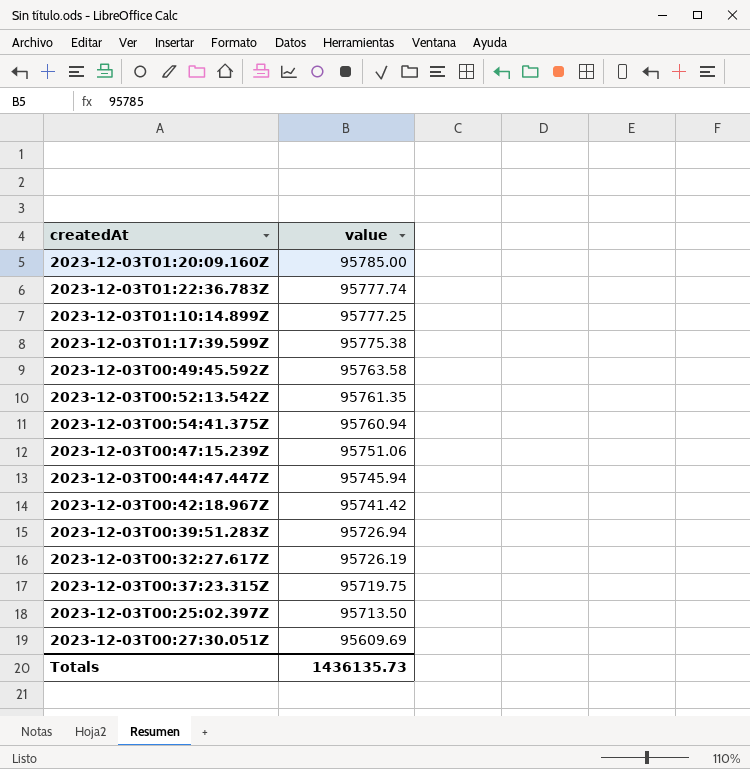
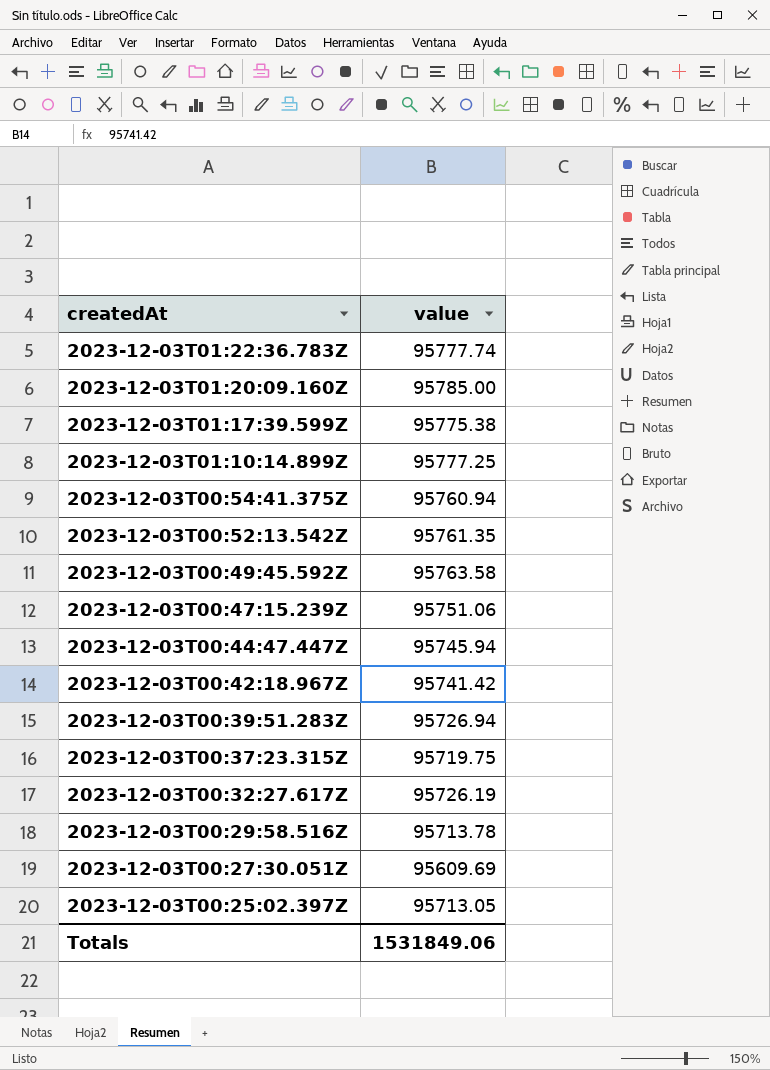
row order: value descending -> createdAt descending
row 2023-12-03T00:29:58.516Z: none -> 95713.78
2023-12-03T00:25:02.397Z | value: 95713.50 -> 95713.05
Totals | value: 1436135.73 -> 1531849.06

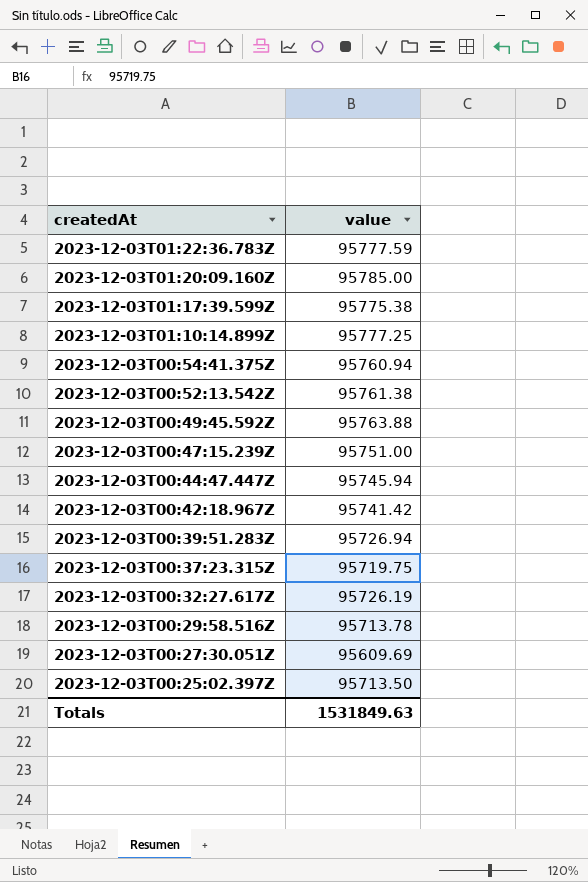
2023-12-03T01:22:36.783Z | value: 95777.74 -> 95777.59
2023-12-03T00:52:13.542Z | value: 95761.35 -> 95761.38
2023-12-03T00:49:45.592Z | value: 95763.58 -> 95763.88
2023-12-03T00:47:15.239Z | value: 95751.06 -> 95751.00
2023-12-03T00:25:02.397Z | value: 95713.05 -> 95713.50
Totals | value: 1531849.06 -> 1531849.63

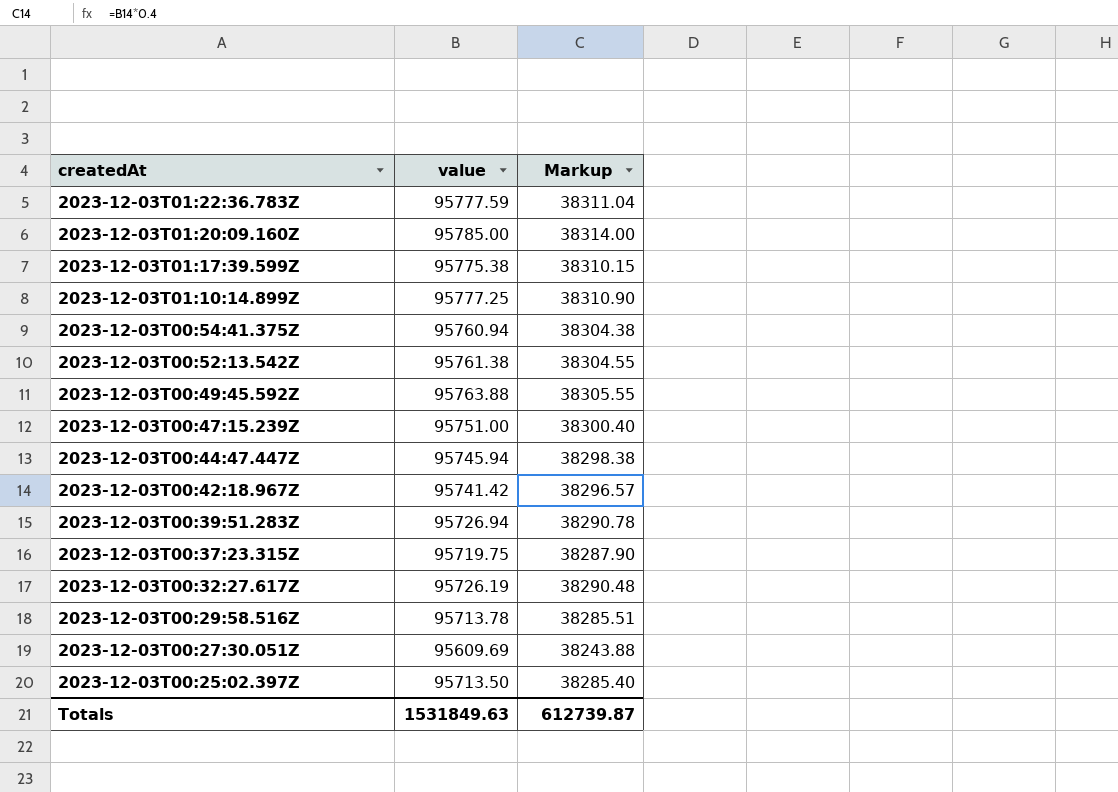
column Markup | formula: none -> [value] * 0.4

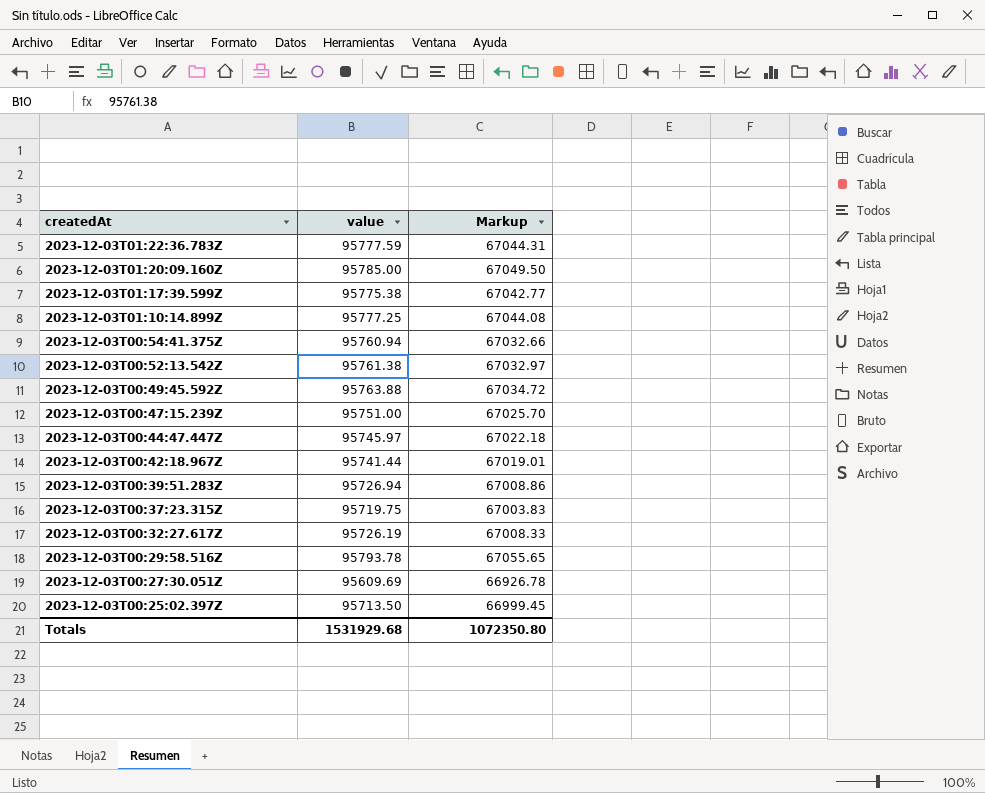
column Markup | formula: [value] * 0.4 -> [value] * 0.7
2023-12-03T00:44:47.447Z | value: 95745.94 -> 95745.97
2023-12-03T00:42:18.967Z | value: 95741.42 -> 95741.44
2023-12-03T00:29:58.516Z | value: 95713.78 -> 95793.78
Totals | value: 1531849.63 -> 1531929.68
Totals | Markup: 612739.87 -> 1072350.80

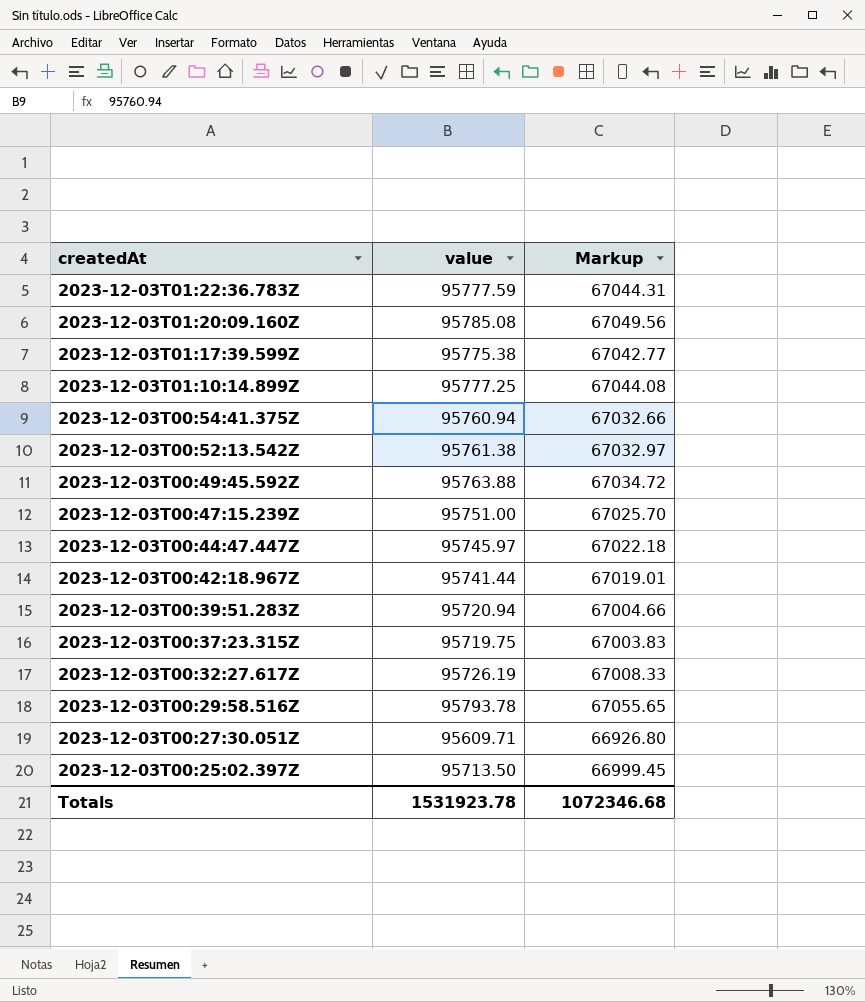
2023-12-03T01:20:09.160Z | value: 95785.00 -> 95785.08
2023-12-03T01:20:09.160Z | Markup: 67049.50 -> 67049.56
2023-12-03T00:39:51.283Z | value: 95726.94 -> 95720.94
2023-12-03T00:39:51.283Z | Markup: 67008.86 -> 67004.66
2023-12-03T00:27:30.051Z | value: 95609.69 -> 95609.71
2023-12-03T00:27:30.051Z | Markup: 66926.78 -> 66926.80
Totals | value: 1531929.68 -> 1531923.78
Totals | Markup: 1072350.80 -> 1072346.68

